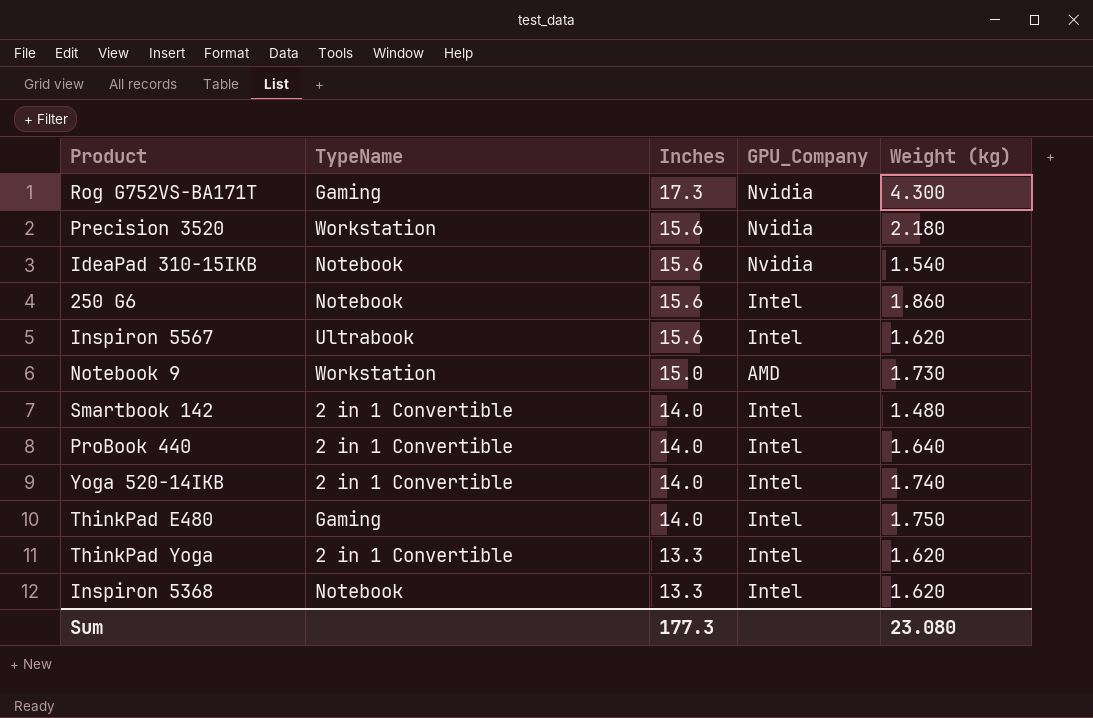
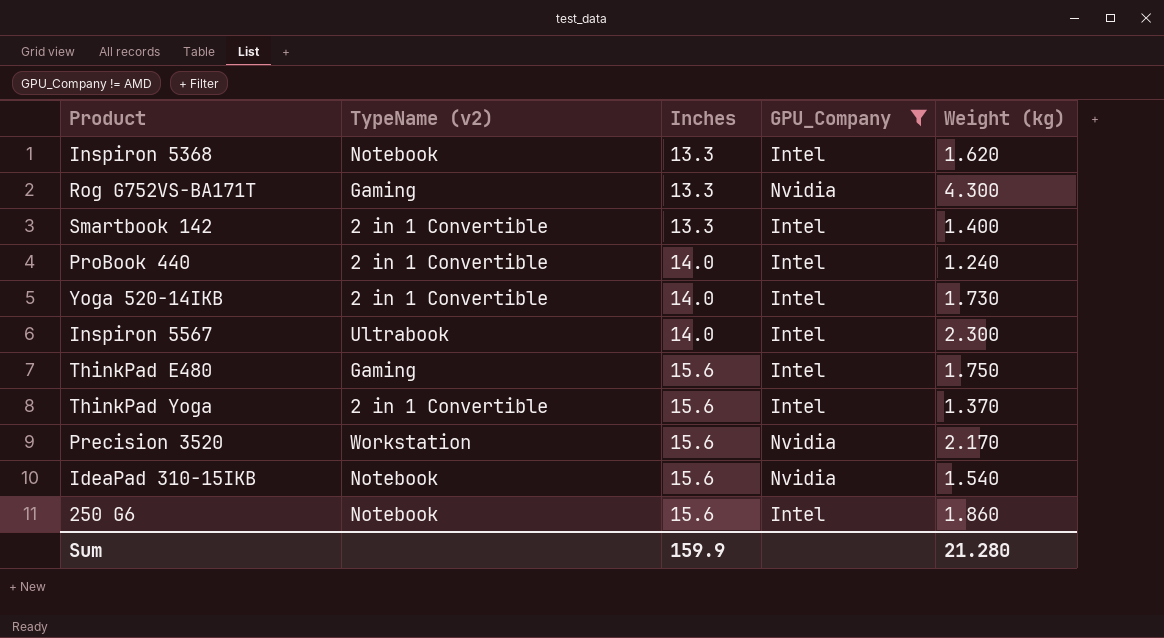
filter: none -> GPU_Company != AMD
row order: Inches descending -> Inches ascending
column name: TypeName -> TypeName (v2)
Rog G752VS-BA171T | Inches: 17.3 -> 13.3
Smartbook 142 | Inches: 14.0 -> 13.3
Smartbook 142 | Weight (kg): 1.480 -> 1.400
ProBook 440 | Weight (kg): 1.640 -> 1.240
Yoga 520-14IKB | Weight (kg): 1.740 -> 1.730
Inspiron 5567 | Inches: 15.6 -> 14.0
Inspiron 5567 | Weight (kg): 1.620 -> 2.300
ThinkPad E480 | Inches: 14.0 -> 15.6
ThinkPad Yoga | Inches: 13.3 -> 15.6
ThinkPad Yoga | Weight (kg): 1.620 -> 1.370
Precision 3520 | Weight (kg): 2.180 -> 2.170
Sum | Inches: 177.3 -> 159.9
Sum | Weight (kg): 23.080 -> 21.280

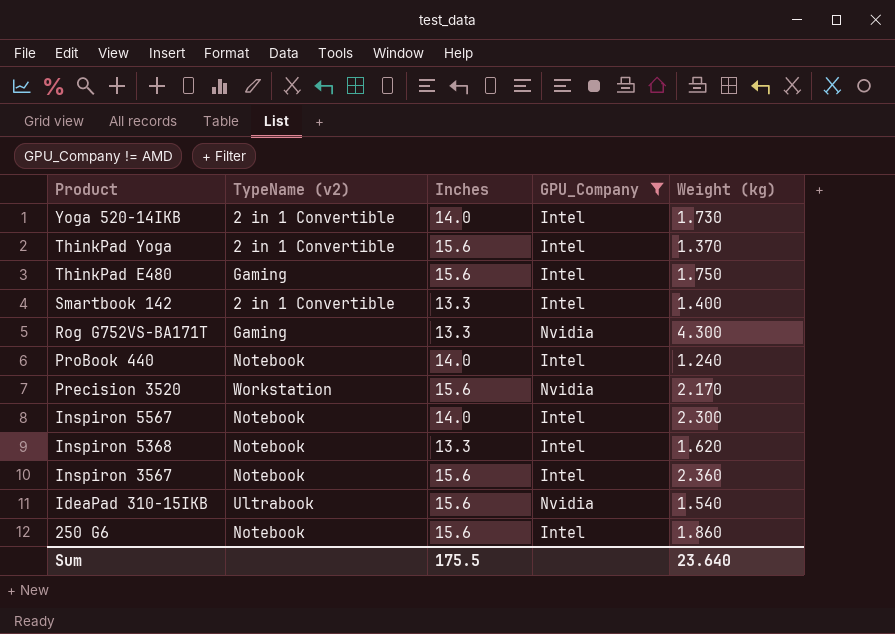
row order: Inches ascending -> Product descending
ProBook 440 | TypeName (v2): 2 in 1 Convertible -> Notebook
Inspiron 5567 | TypeName (v2): Ultrabook -> Notebook
row Inspiron 3567: none -> Notebook | 15.6 | Intel | 2.360
IdeaPad 310-15IKB | TypeName (v2): Notebook -> Ultrabook
Sum | Inches: 159.9 -> 175.5
Sum | Weight (kg): 21.280 -> 23.640

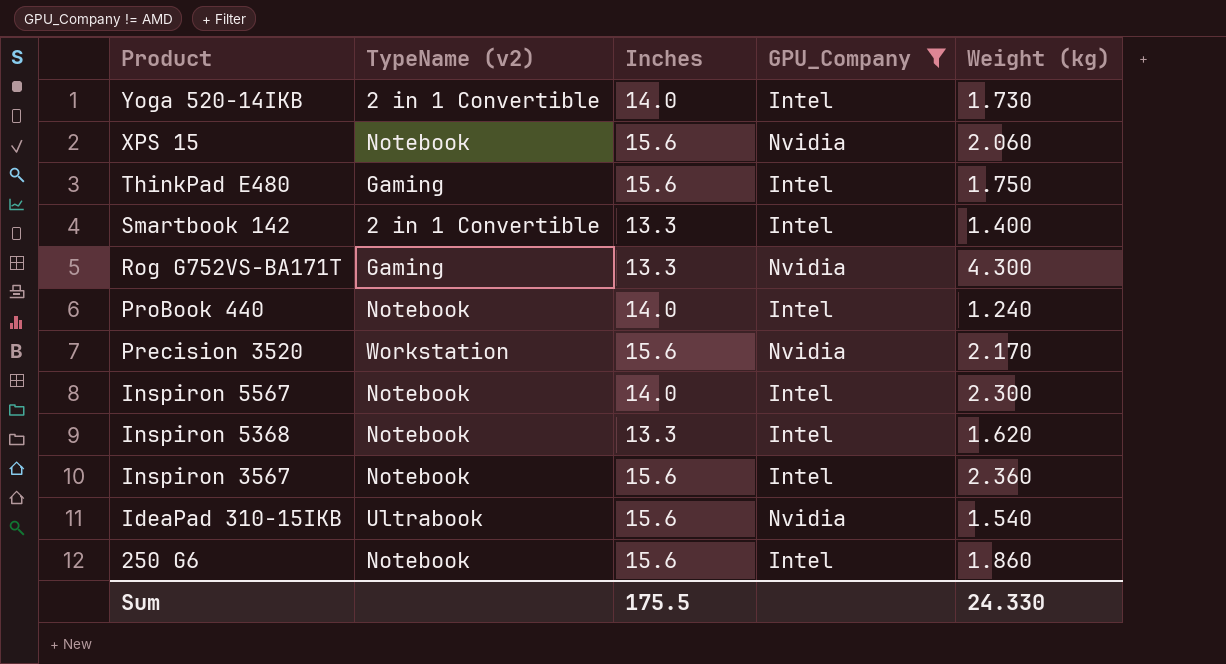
row ThinkPad Yoga: 2 in 1 Convertible | 15.6 | Intel | 1.370 -> none
row XPS 15: none -> Notebook | 15.6 | Nvidia | 2.060
Sum | Weight (kg): 23.640 -> 24.330

